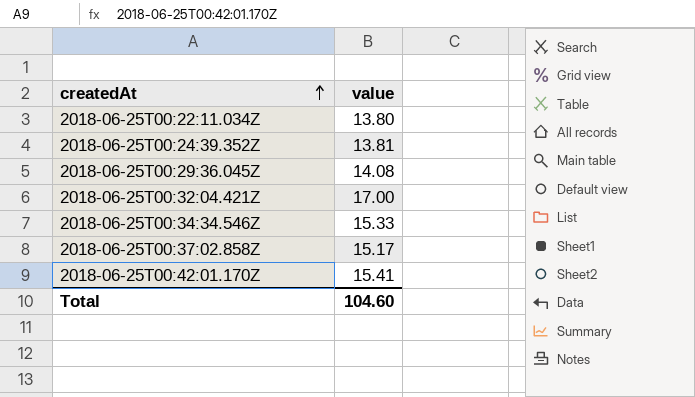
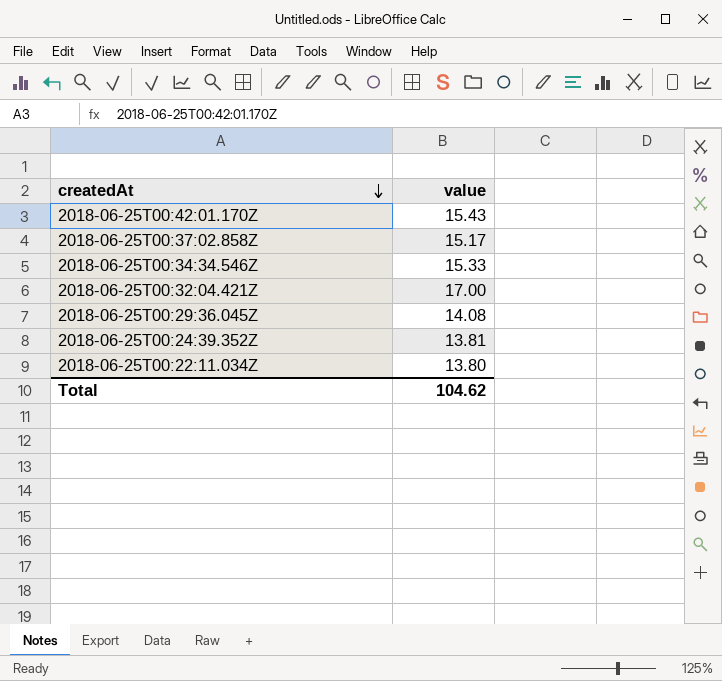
row order: createdAt ascending -> createdAt descending
2018-06-25T00:42:01.170Z | value: 15.41 -> 15.43
Total | value: 104.60 -> 104.62

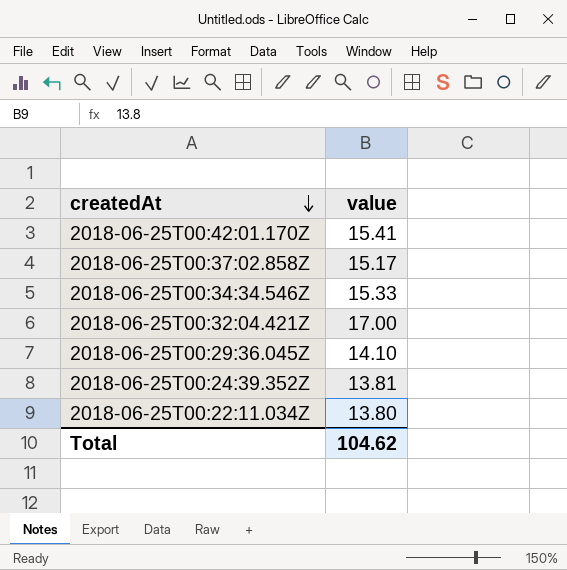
2018-06-25T00:42:01.170Z | value: 15.43 -> 15.41
2018-06-25T00:29:36.045Z | value: 14.08 -> 14.10

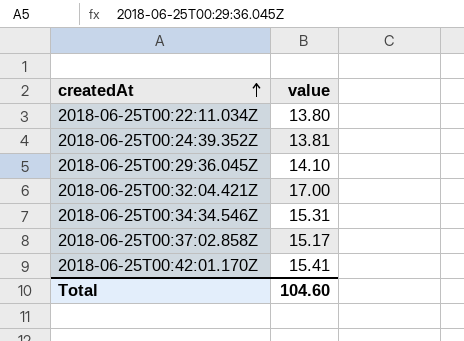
row order: createdAt descending -> createdAt ascending
2018-06-25T00:34:34.546Z | value: 15.33 -> 15.31
Total | value: 104.62 -> 104.60

